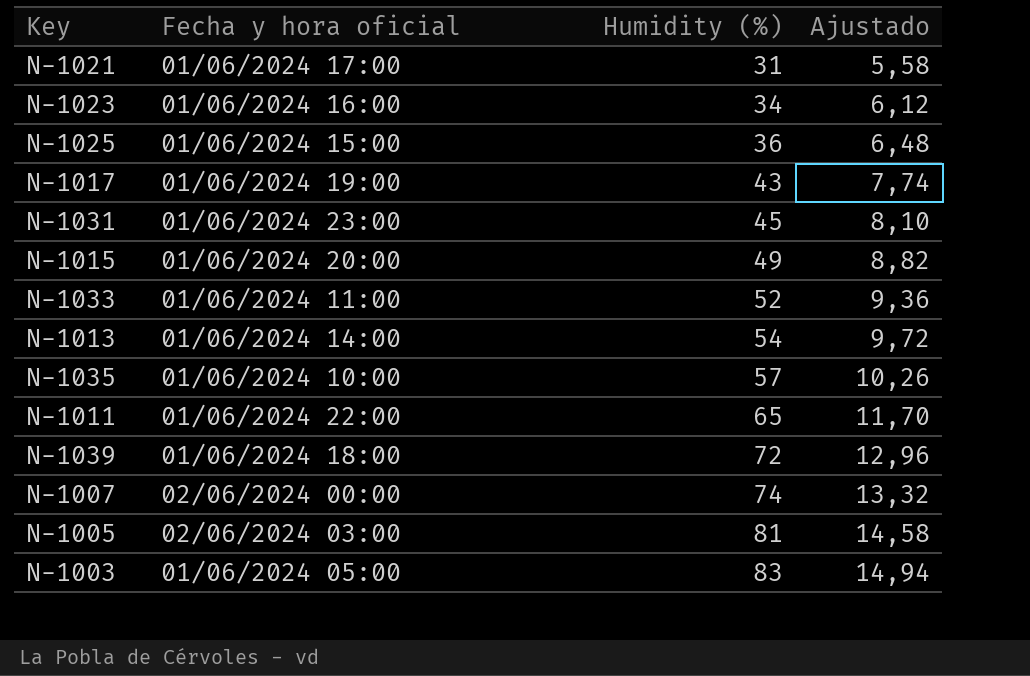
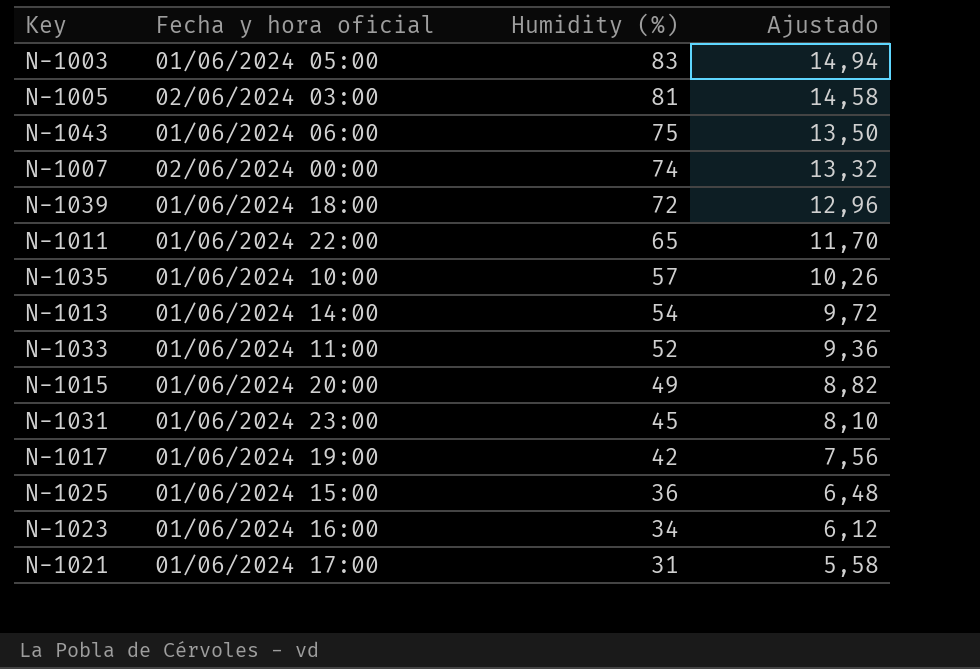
row order: Humidity (%) ascending -> Humidity (%) descending
row N-1043: none -> 01/06/2024 06:00 | 75 | 13,50
N-1017 | Humidity (%): 43 -> 42
N-1017 | Ajustado: 7,74 -> 7,56

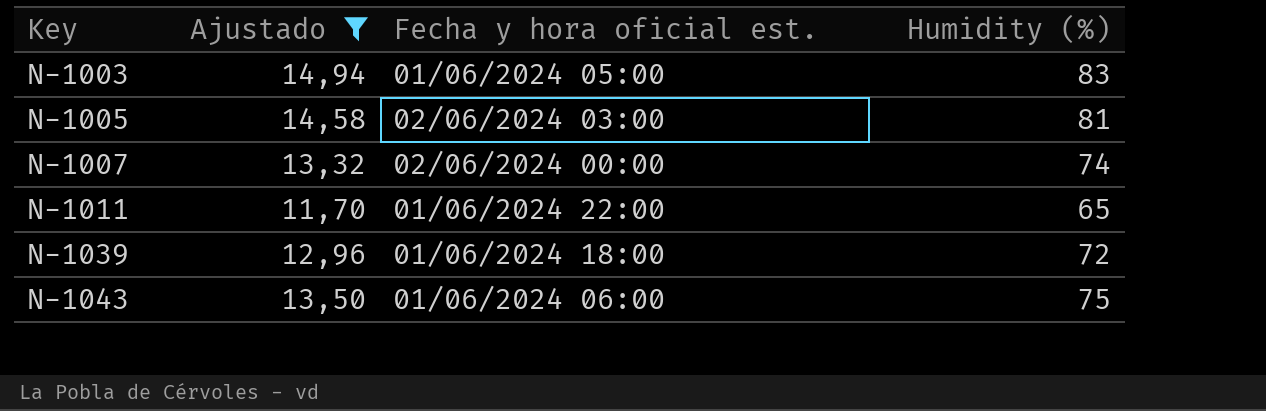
filter: none -> Ajustado >= 11,70
row order: Humidity (%) descending -> Key ascending
column Ajustado | position: 4 -> 2
column name: Fecha y hora oficial -> Fecha y hora oficial est.

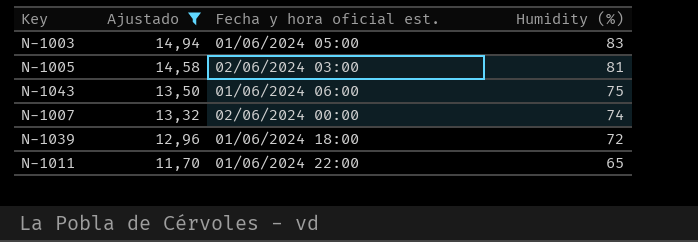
row order: Key ascending -> Ajustado descending

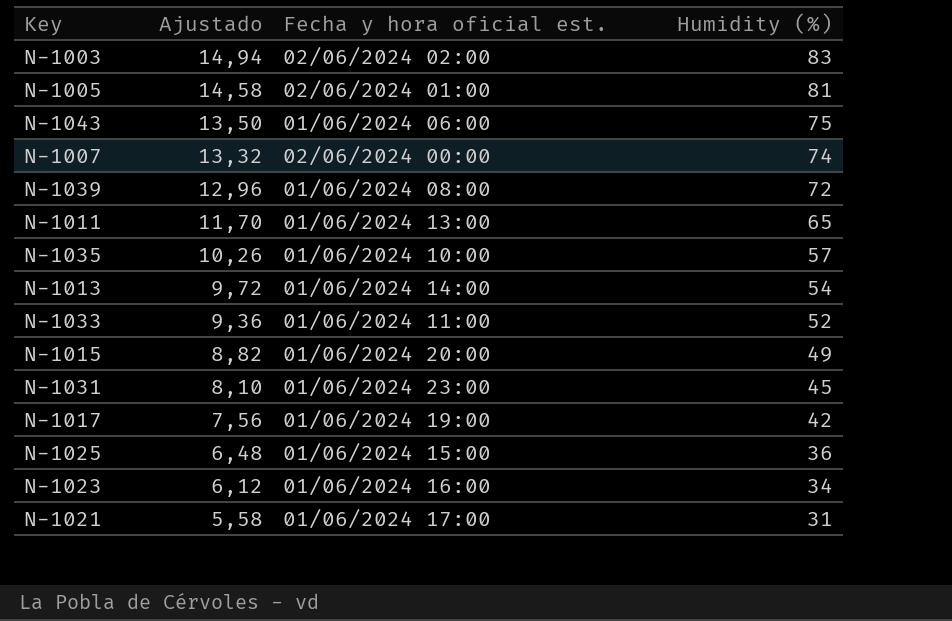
filter: Ajustado >= 11,70 -> none
N-1003 | Fecha y hora oficial est.: 01/06/2024 05:00 -> 02/06/2024 02:00
N-1005 | Fecha y hora oficial est.: 02/06/2024 03:00 -> 02/06/2024 01:00
N-1039 | Fecha y hora oficial est.: 01/06/2024 18:00 -> 01/06/2024 08:00
N-1011 | Fecha y hora oficial est.: 01/06/2024 22:00 -> 01/06/2024 13:00

